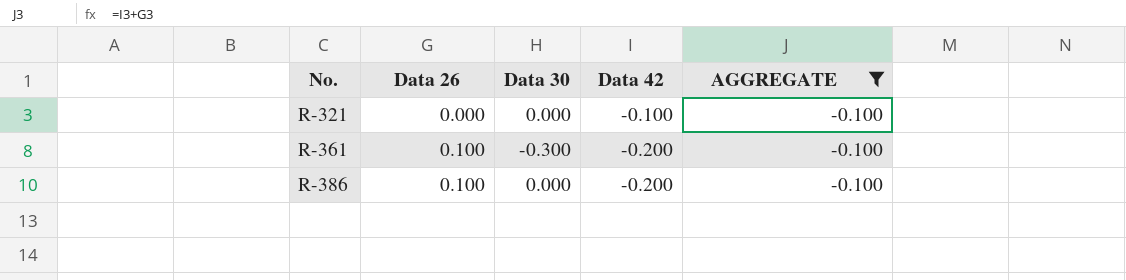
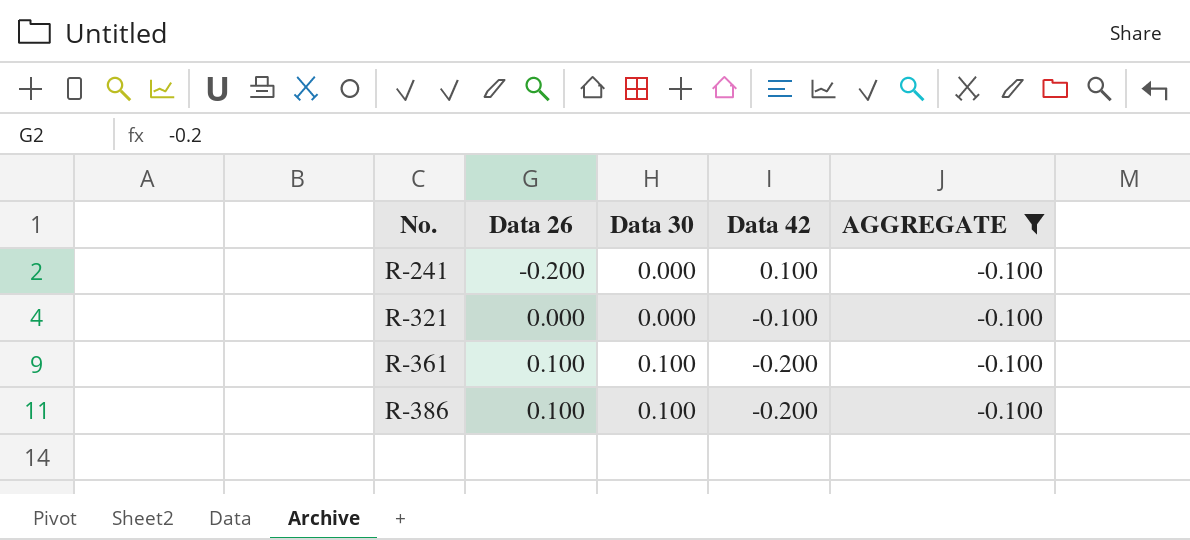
row R-241: none -> -0.200 | 0.000 | 0.100 | -0.100
R-361 | Data 30: -0.300 -> 0.100
R-386 | Data 30: 0.000 -> 0.100

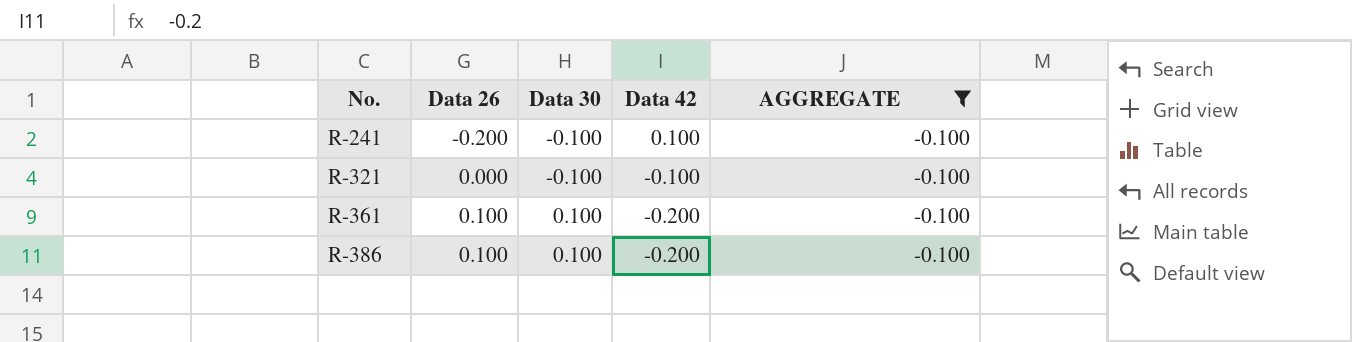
R-241 | Data 30: 0.000 -> -0.100
R-321 | Data 30: 0.000 -> -0.100

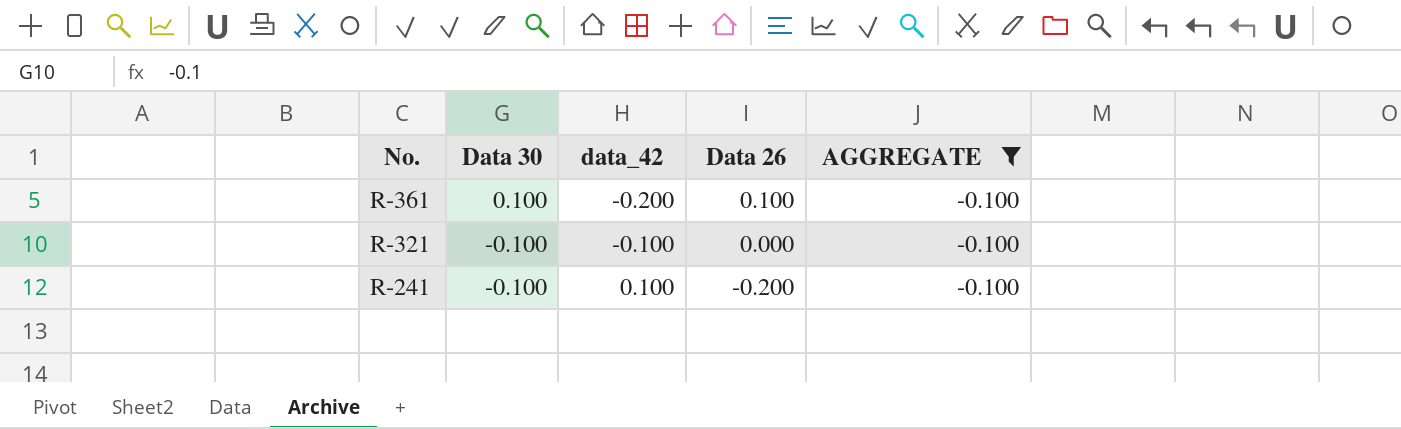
row order: No. ascending -> No. descending
column name: Data 42 -> data_42
column Data 26 | position: 2 -> 4
row R-386: 0.100 | 0.100 | -0.200 | -0.100 -> none

